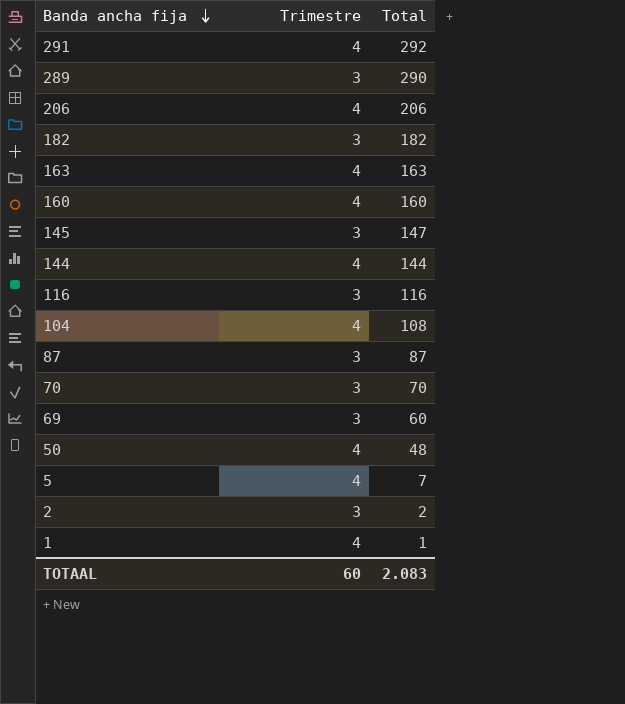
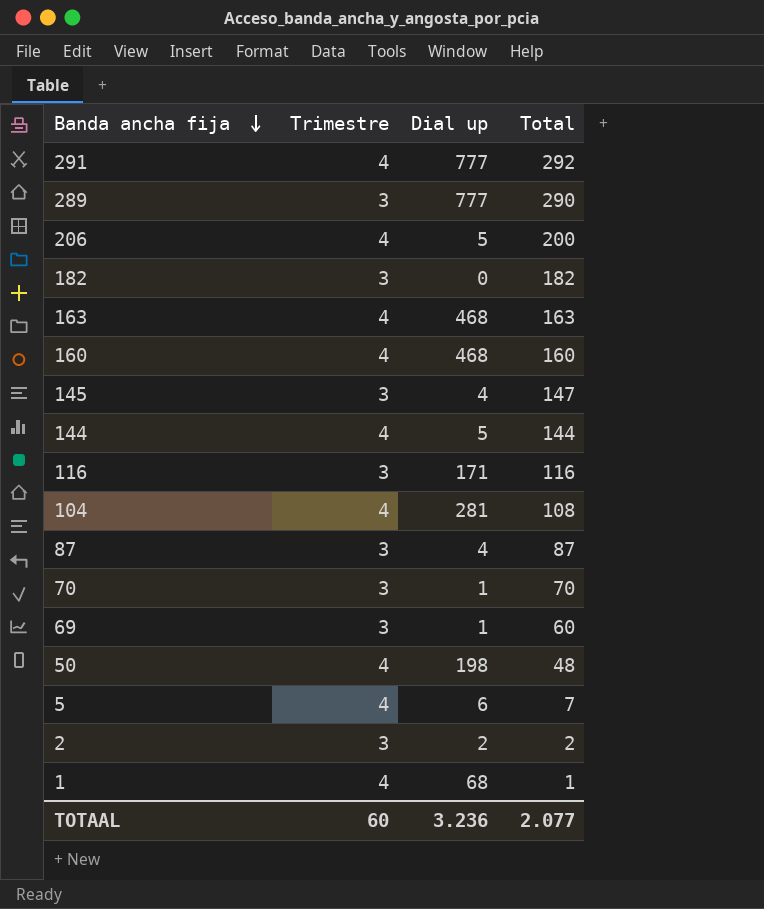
column Dial up | position: none -> 3
206 | Total: 206 -> 200
TOTAAL | Total: 2.083 -> 2.077

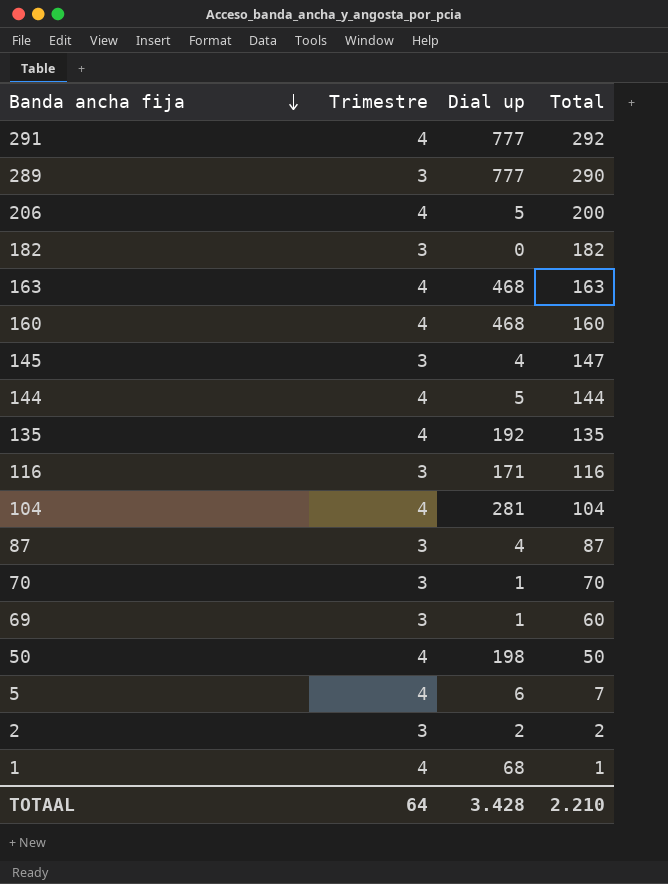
row 135: none -> 4 | 192 | 135
104 | Total: 108 -> 104
50 | Total: 48 -> 50
TOTAAL | Trimestre: 60 -> 64
TOTAAL | Dial up: 3.236 -> 3.428
TOTAAL | Total: 2.077 -> 2.210

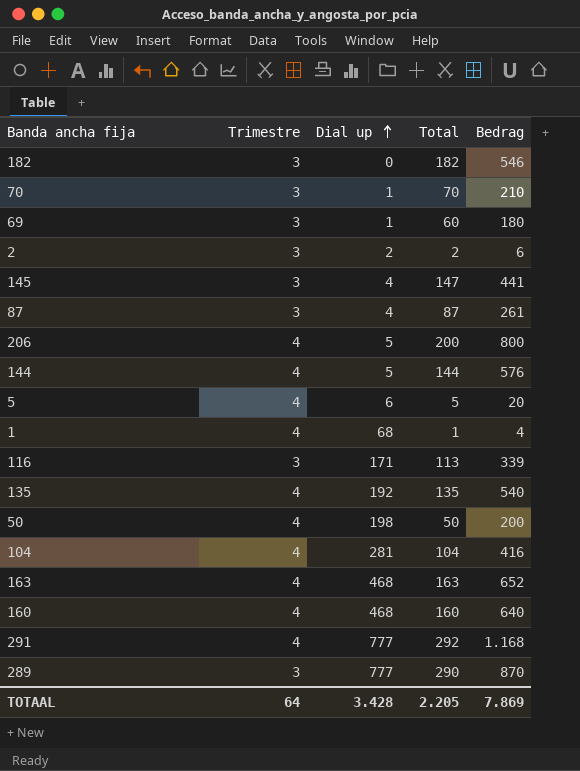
row order: Banda ancha fija descending -> Dial up ascending
column Bedrag | formula: none -> [Trimestre] * [Total]
5 | Total: 7 -> 5
116 | Total: 116 -> 113
TOTAAL | Total: 2.210 -> 2.205

